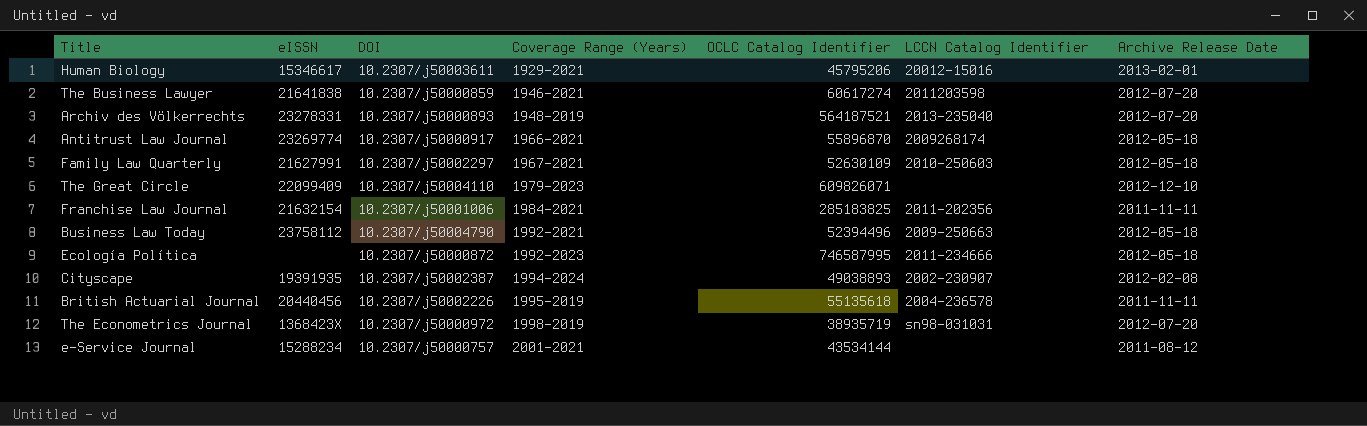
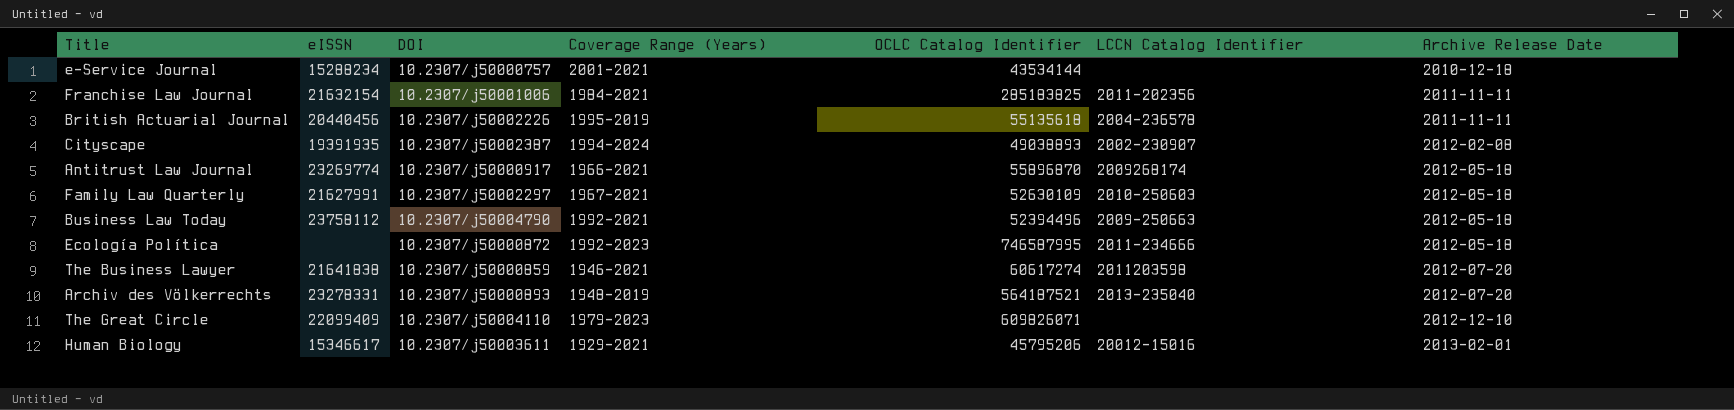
row order: Coverage Range (Years) ascending -> Archive Release Date ascending
row The Econometrics Journal: 1368423X | 10.2307/j50000972 | 1998-2019 | 38935719 | sn98-031031 | 2012-07-20 -> none
e-Service Journal | Archive Release Date: 2011-08-12 -> 2010-12-18

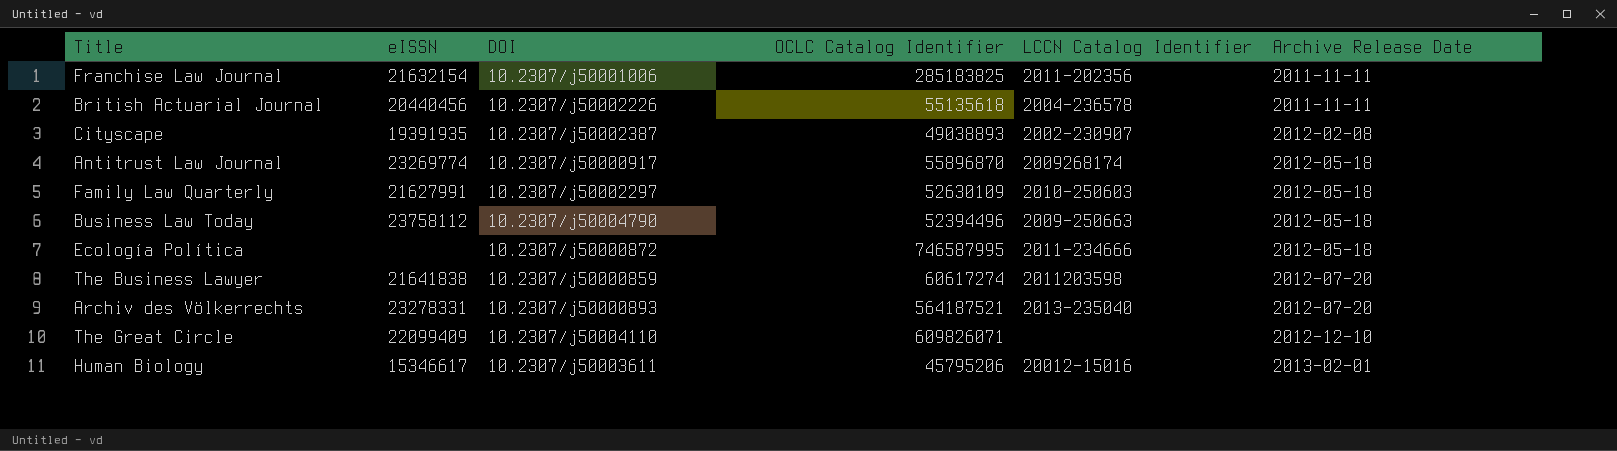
column Coverage Range (Years) | position: 4 -> none
row e-Service Journal: 15288234 | 10.2307/j50000757 | 2001-2021 | 43534144 | none | 2010-12-18 -> none

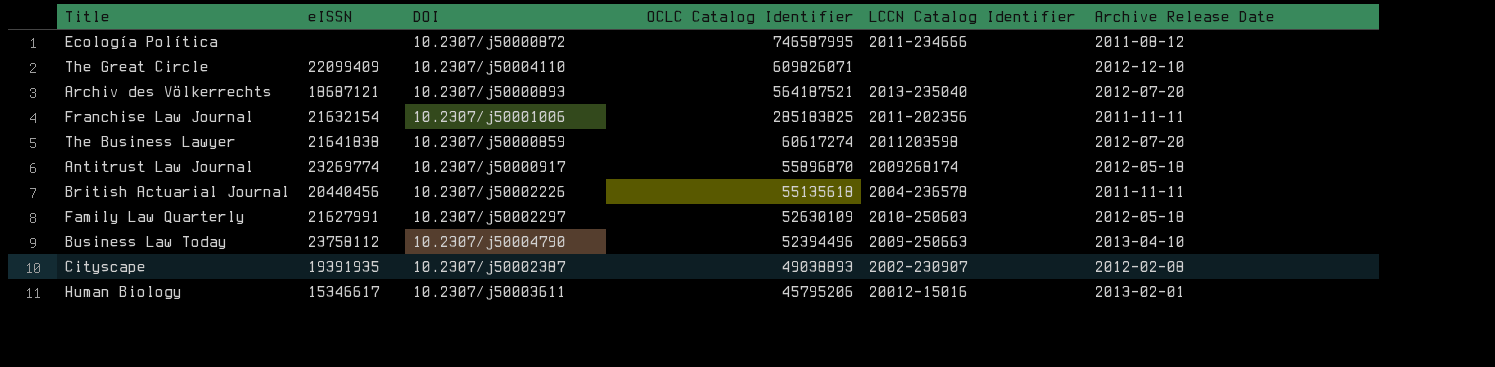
row order: Archive Release Date ascending -> OCLC Catalog Identifier descending
Ecología Política | Archive Release Date: 2012-05-18 -> 2011-08-12
Archiv des Völkerrechts | eISSN: 23278331 -> 18687121
Business Law Today | Archive Release Date: 2012-05-18 -> 2013-04-10

